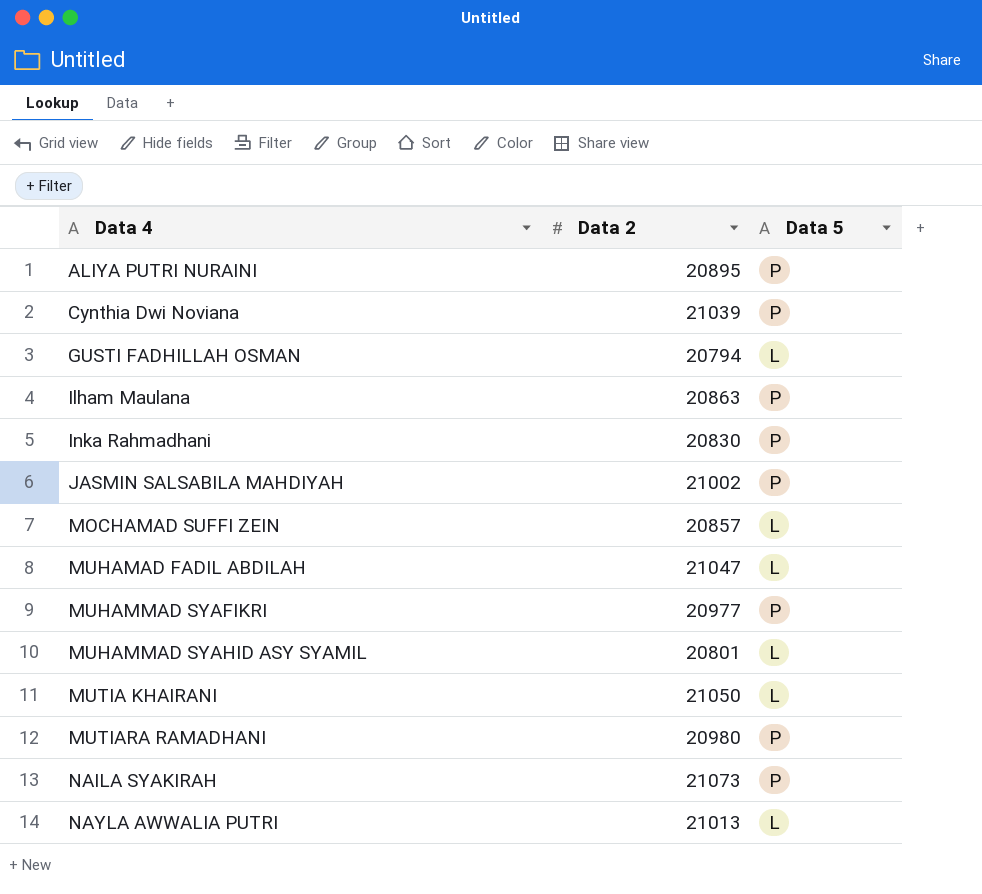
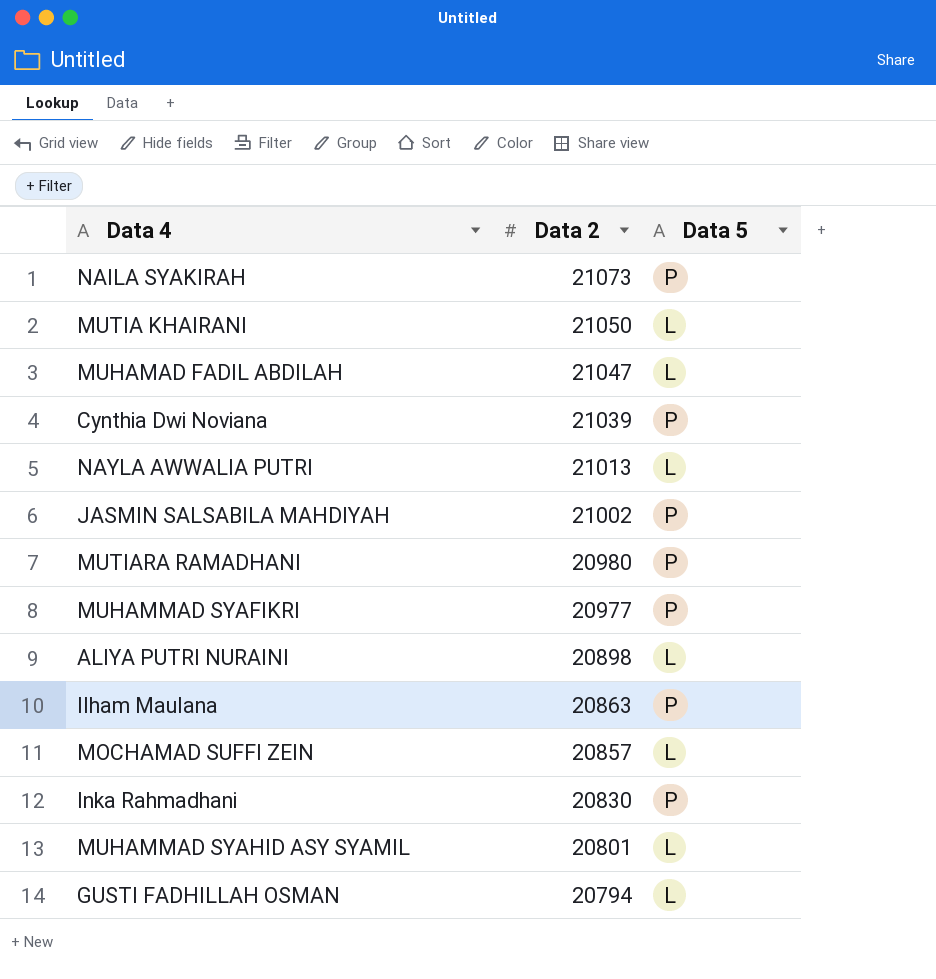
row order: Data 4 ascending -> Data 2 descending
ALIYA PUTRI NURAINI | Data 2: 20895 -> 20898
ALIYA PUTRI NURAINI | Data 5: P -> L

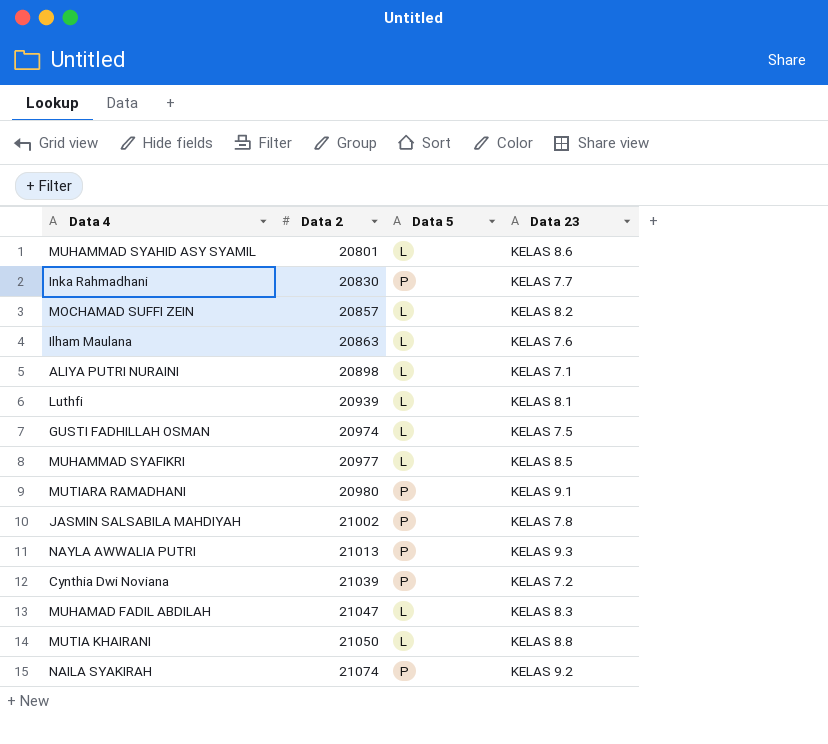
row order: Data 2 descending -> Data 2 ascending
column Data 23 | position: none -> 4
Ilham Maulana | Data 5: P -> L
row Luthfi: none -> 20939 | L | KELAS 8.1
GUSTI FADHILLAH OSMAN | Data 2: 20794 -> 20974
MUHAMMAD SYAFIKRI | Data 5: P -> L
NAYLA AWWALIA PUTRI | Data 5: L -> P
NAILA SYAKIRAH | Data 2: 21073 -> 21074

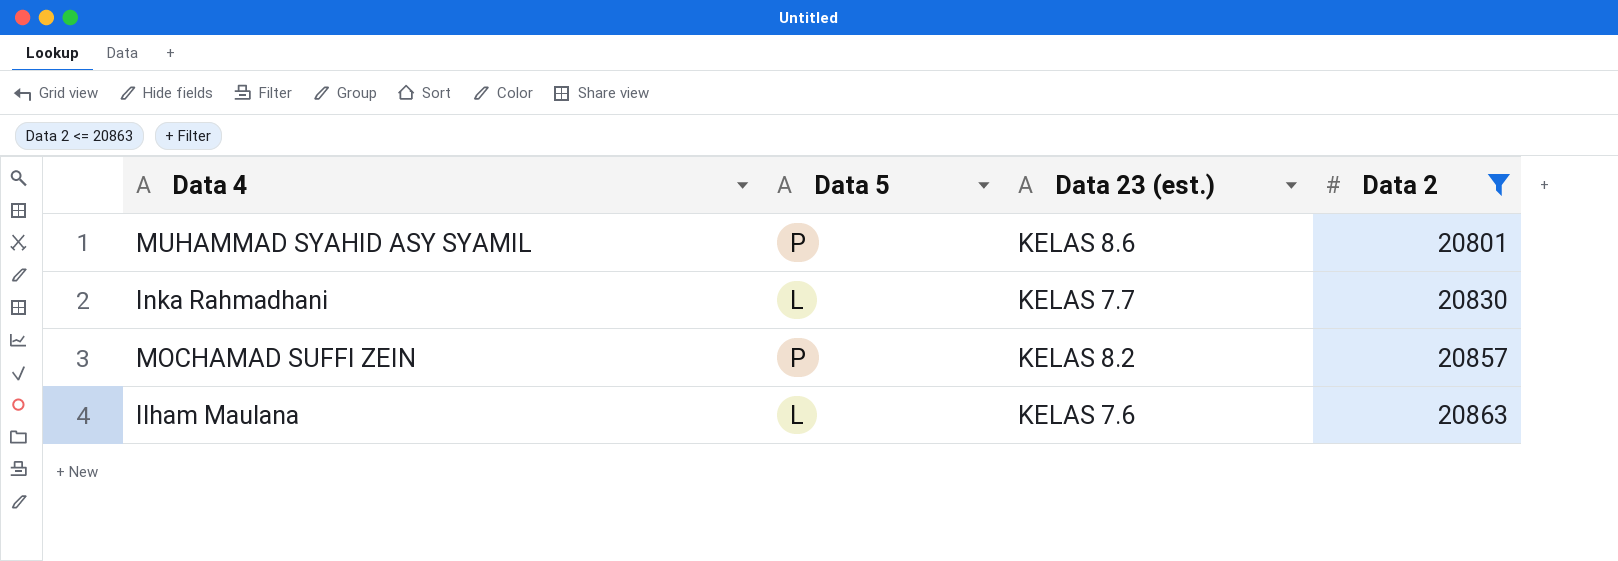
filter: none -> Data 2 <= 20863
column name: Data 23 -> Data 23 (est.)
column Data 2 | position: 2 -> 4
MUHAMMAD SYAHID ASY SYAMIL | Data 5: L -> P
Inka Rahmadhani | Data 5: P -> L
MOCHAMAD SUFFI ZEIN | Data 5: L -> P

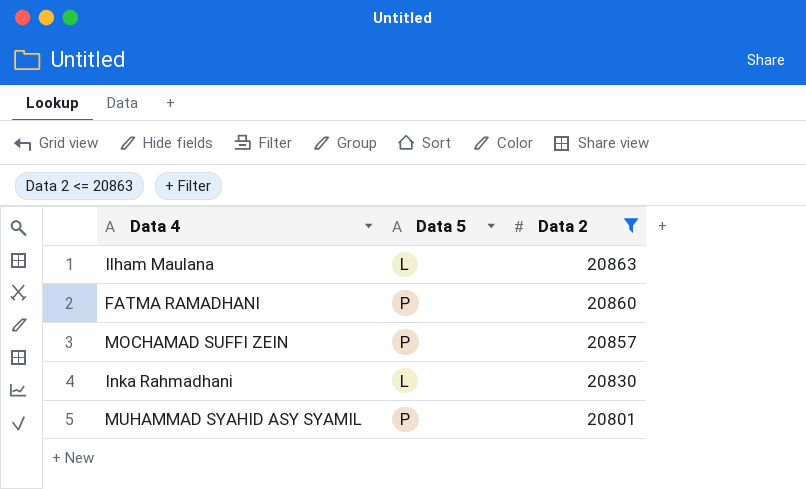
row order: Data 2 ascending -> Data 2 descending
column Data 23 (est.) | position: 3 -> none
row FATMA RAMADHANI: none -> P | 20860

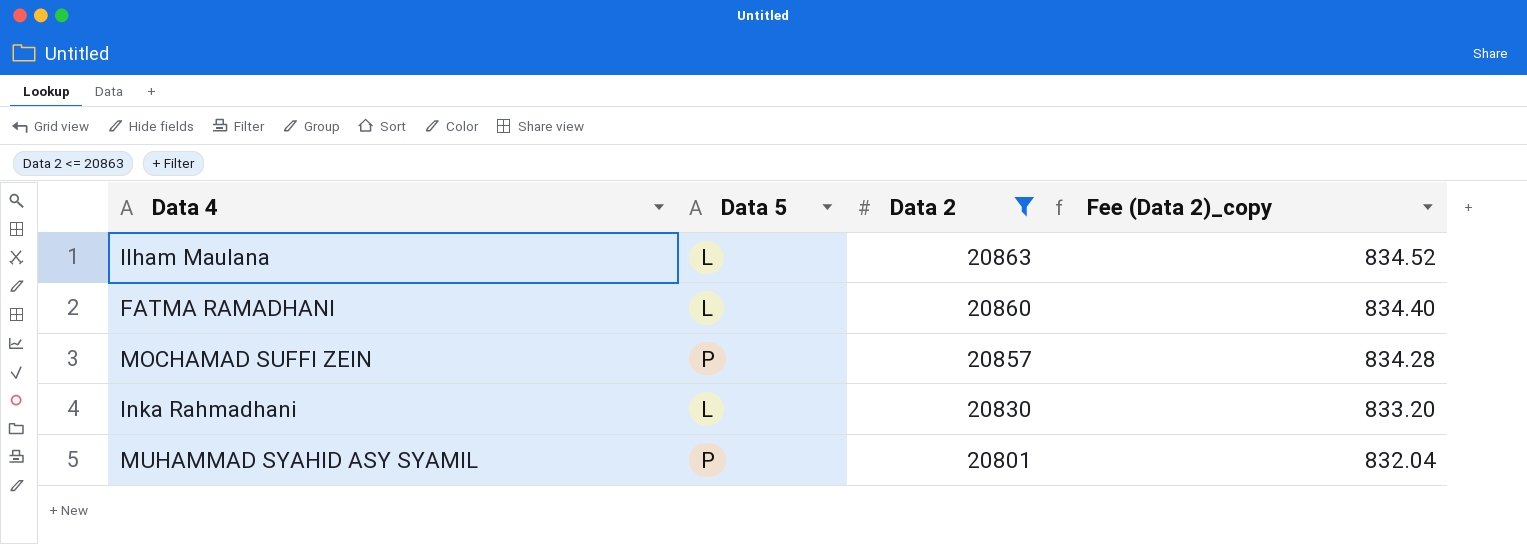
column Fee (Data 2)_copy | formula: none -> [Data 2] * 0.04
FATMA RAMADHANI | Data 5: P -> L

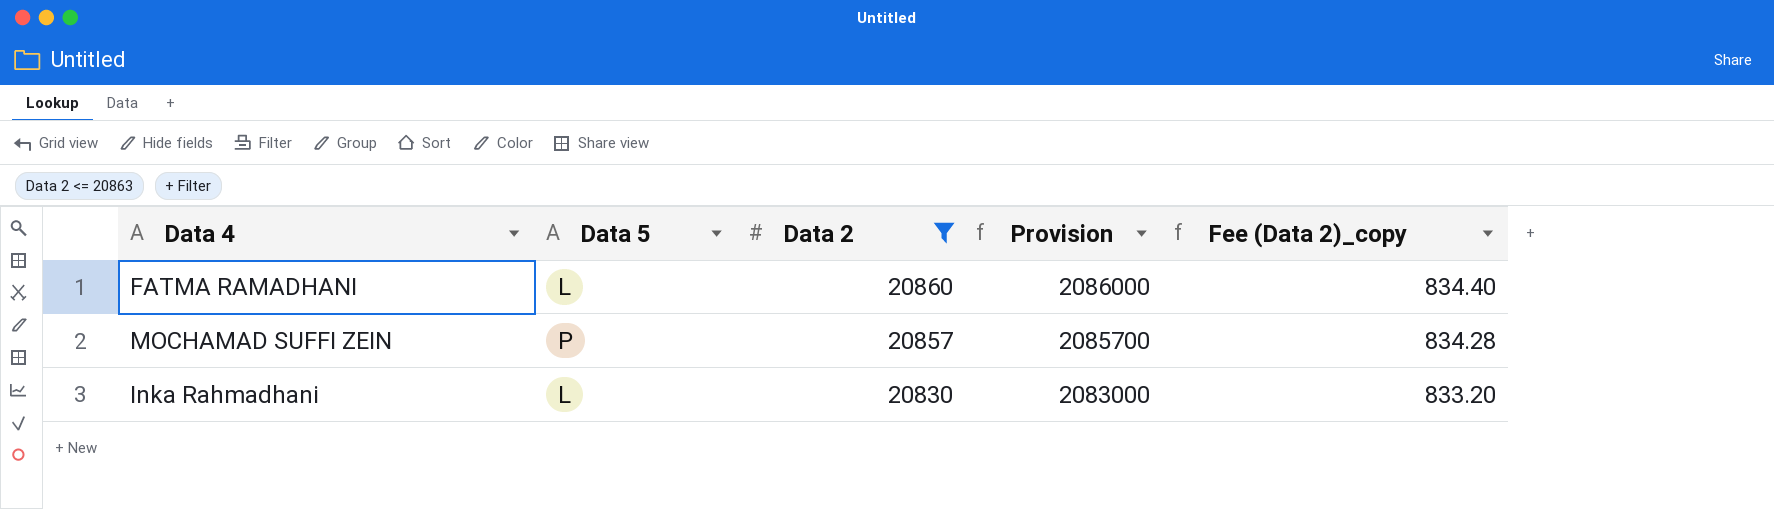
column Provision | formula: none -> [Data 2] * 100
row Ilham Maulana: L | 20863 | 834.52 -> none
row MUHAMMAD SYAHID ASY SYAMIL: P | 20801 | 832.04 -> none

